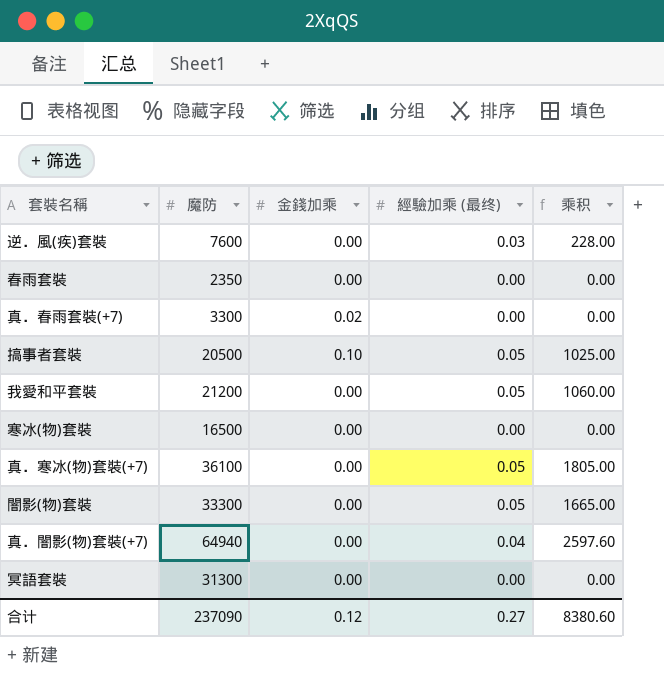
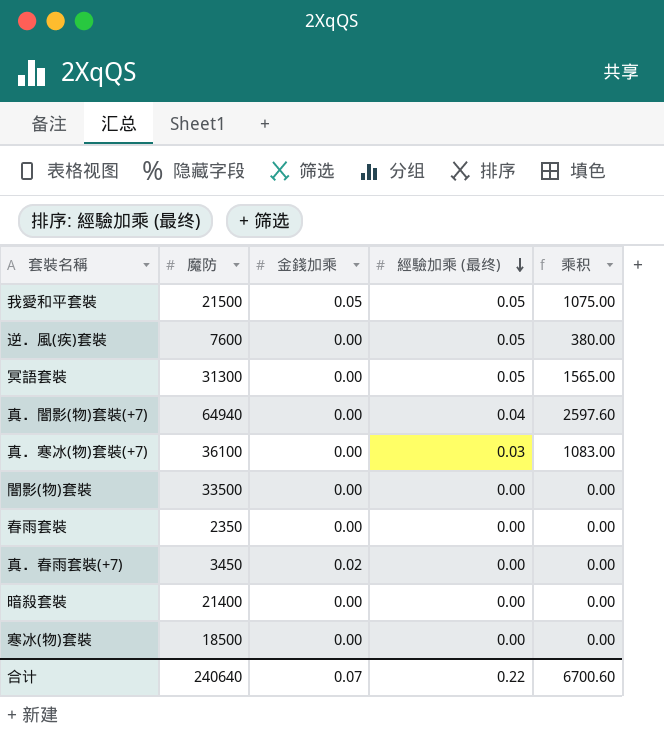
row order: none -> 經驗加乘 (最终) descending
row 搞事者套裝: 20500 | 0.10 | 0.05 | 1025.00 -> none
我愛和平套裝 | 魔防: 21200 -> 21500
我愛和平套裝 | 金錢加乘: 0.00 -> 0.05
我愛和平套裝 | 乘积: 1060.00 -> 1075.00
逆．風(疾)套裝 | 經驗加乘 (最终): 0.03 -> 0.05
逆．風(疾)套裝 | 乘积: 228.00 -> 380.00
冥語套裝 | 經驗加乘 (最终): 0.00 -> 0.05
冥語套裝 | 乘积: 0.00 -> 1565.00
真．寒冰(物)套裝(+7) | 經驗加乘 (最终): 0.05 -> 0.03
真．寒冰(物)套裝(+7) | 乘积: 1805.00 -> 1083.00
闇影(物)套裝 | 魔防: 33300 -> 33500
闇影(物)套裝 | 經驗加乘 (最终): 0.05 -> 0.00
闇影(物)套裝 | 乘积: 1665.00 -> 0.00
真．春雨套裝(+7) | 魔防: 3300 -> 3450
row 暗殺套裝: none -> 21400 | 0.00 | 0.00 | 0.00
寒冰(物)套裝 | 魔防: 16500 -> 18500
合计 | 魔防: 237090 -> 240640
合计 | 金錢加乘: 0.12 -> 0.07
合计 | 經驗加乘 (最终): 0.27 -> 0.22
合计 | 乘积: 8380.60 -> 6700.60

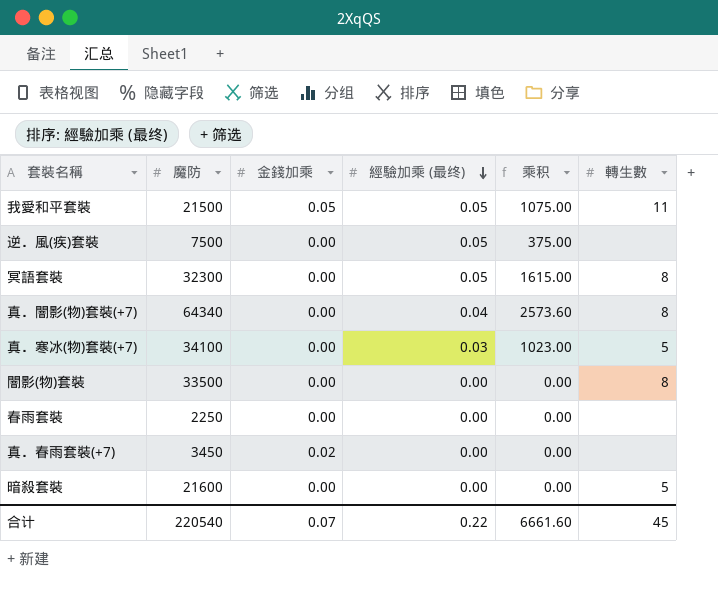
column 轉生數 | position: none -> 6
row 寒冰(物)套裝: 18500 | 0.00 | 0.00 | 0.00 -> none
逆．風(疾)套裝 | 魔防: 7600 -> 7500
逆．風(疾)套裝 | 乘积: 380.00 -> 375.00
冥語套裝 | 魔防: 31300 -> 32300
冥語套裝 | 乘积: 1565.00 -> 1615.00
真．闇影(物)套裝(+7) | 魔防: 64940 -> 64340
真．闇影(物)套裝(+7) | 乘积: 2597.60 -> 2573.60
真．寒冰(物)套裝(+7) | 魔防: 36100 -> 34100
真．寒冰(物)套裝(+7) | 乘积: 1083.00 -> 1023.00
春雨套裝 | 魔防: 2350 -> 2250
暗殺套裝 | 魔防: 21400 -> 21600
合计 | 魔防: 240640 -> 220540
合计 | 乘积: 6700.60 -> 6661.60

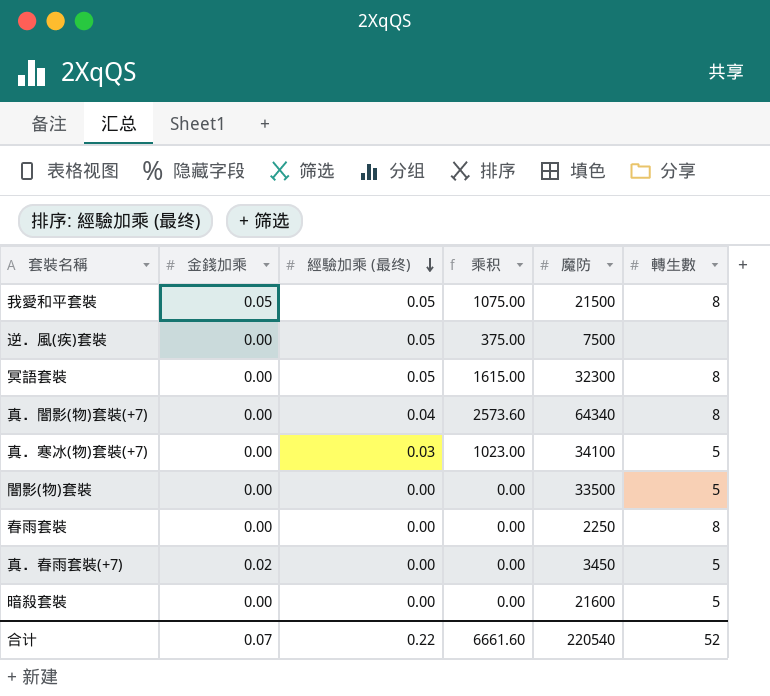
column 魔防 | position: 2 -> 5
我愛和平套裝 | 轉生數: 11 -> 8
闇影(物)套裝 | 轉生數: 8 -> 5
春雨套裝 | 轉生數: none -> 8
真．春雨套裝(+7) | 轉生數: none -> 5
合计 | 轉生數: 45 -> 52

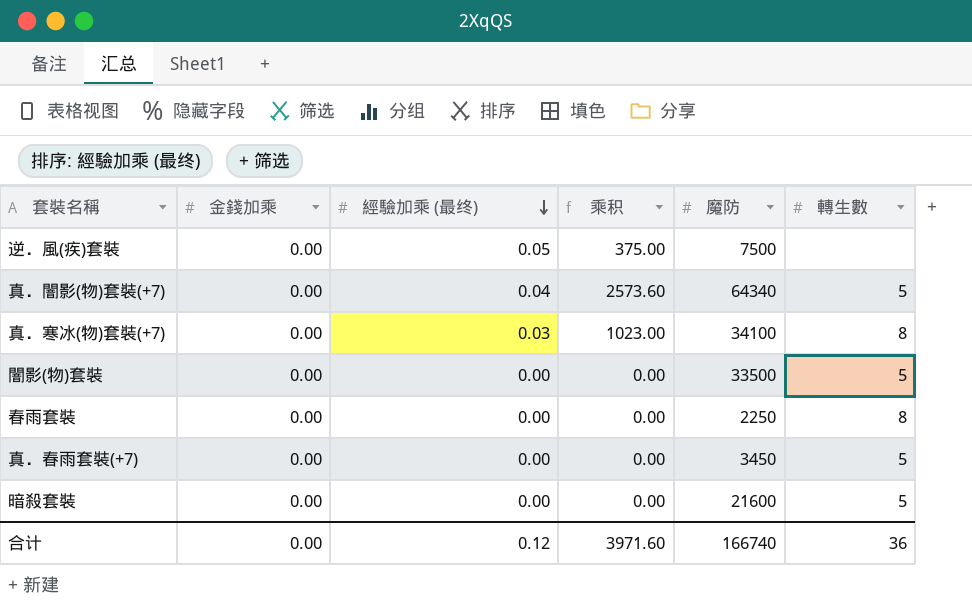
row 我愛和平套裝: 0.05 | 0.05 | 1075.00 | 21500 | 8 -> none
row 冥語套裝: 0.00 | 0.05 | 1615.00 | 32300 | 8 -> none
真．闇影(物)套裝(+7) | 轉生數: 8 -> 5
真．寒冰(物)套裝(+7) | 轉生數: 5 -> 8
真．春雨套裝(+7) | 金錢加乘: 0.02 -> 0.00
合计 | 金錢加乘: 0.07 -> 0.00
合计 | 經驗加乘 (最终): 0.22 -> 0.12
合计 | 乘积: 6661.60 -> 3971.60
合计 | 魔防: 220540 -> 166740
合计 | 轉生數: 52 -> 36

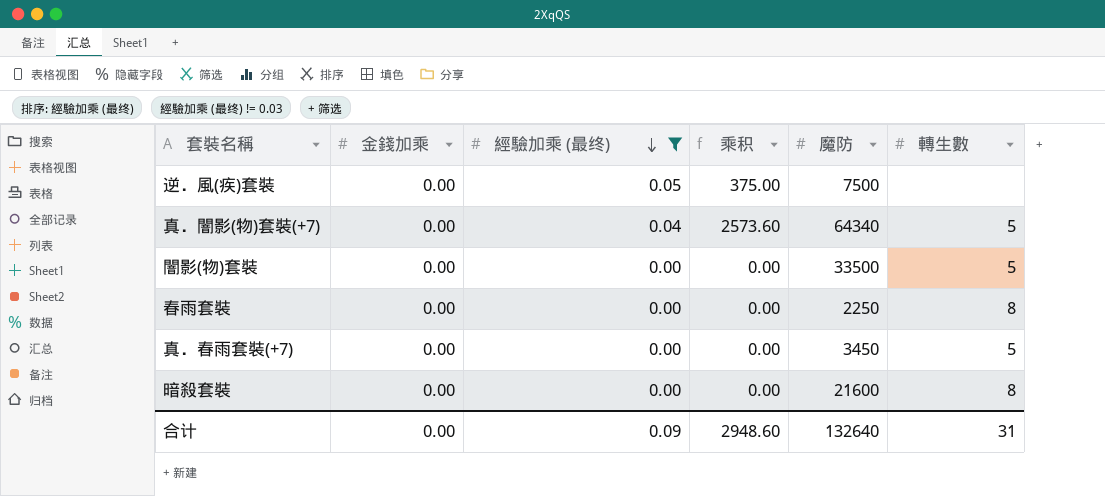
filter: none -> 經驗加乘 (最终) != 0.03
暗殺套裝 | 轉生數: 5 -> 8
合计 | 經驗加乘 (最终): 0.12 -> 0.09
合计 | 乘积: 3971.60 -> 2948.60
合计 | 魔防: 166740 -> 132640
合计 | 轉生數: 36 -> 31

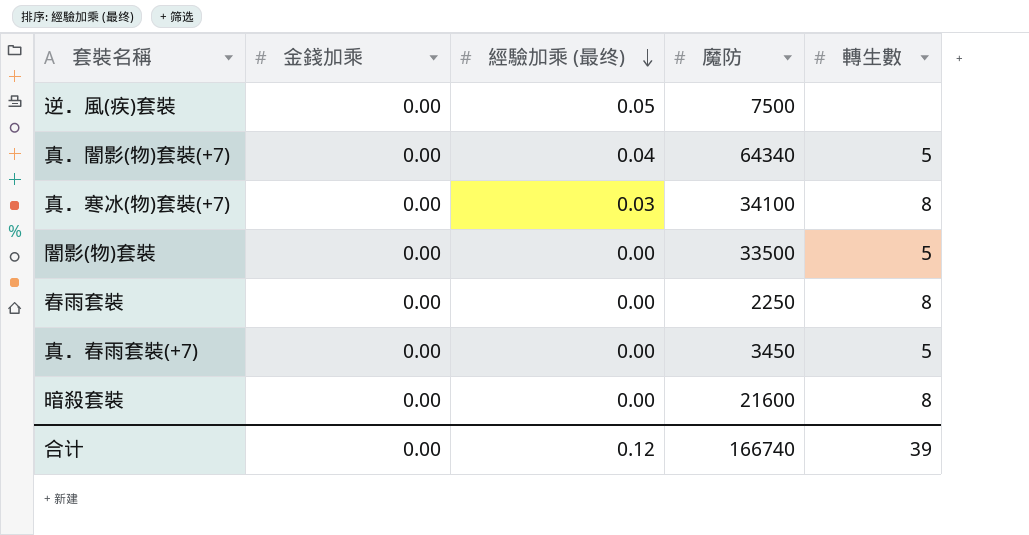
filter: 經驗加乘 (最终) != 0.03 -> none
column 乘积 | formula: [經驗加乘 (最终)] * [魔防] -> none
合计 | 經驗加乘 (最终): 0.09 -> 0.12
合计 | 魔防: 132640 -> 166740
合计 | 轉生數: 31 -> 39

